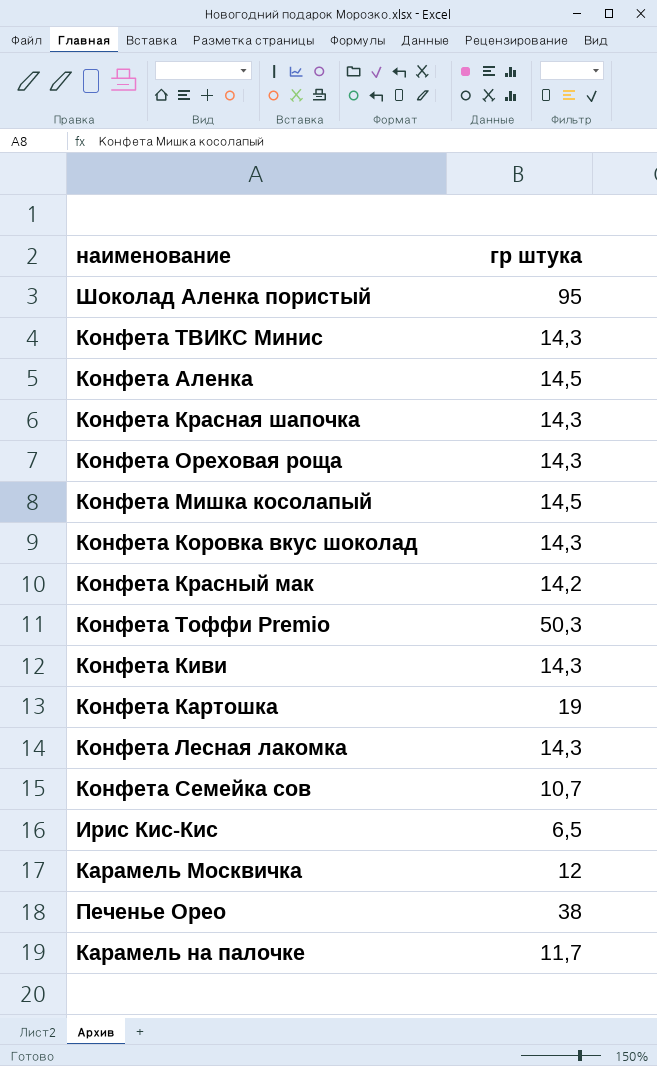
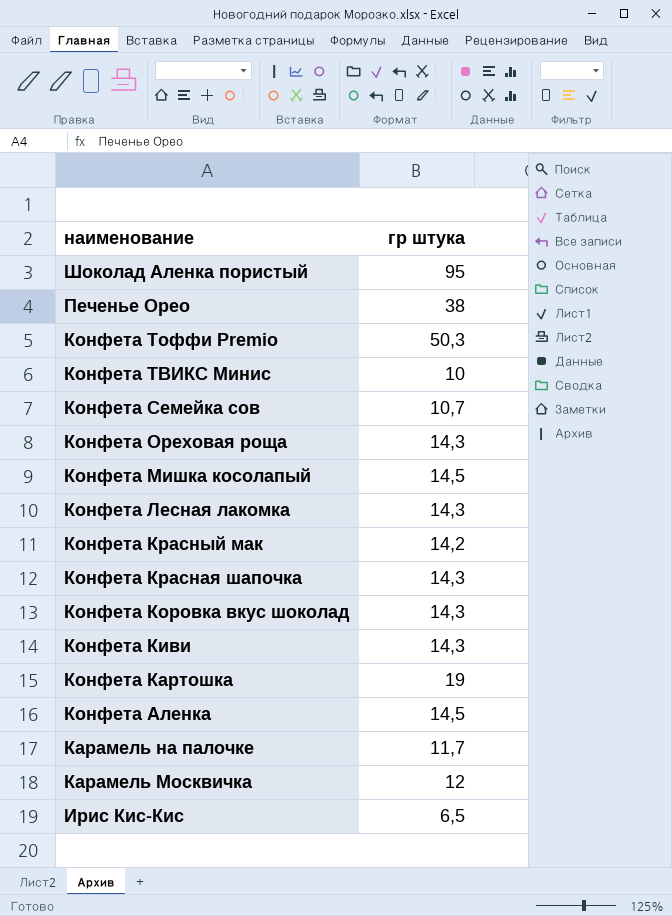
row order: none -> наименование descending
Конфета ТВИКС Минис | гр штука: 14,3 -> 10

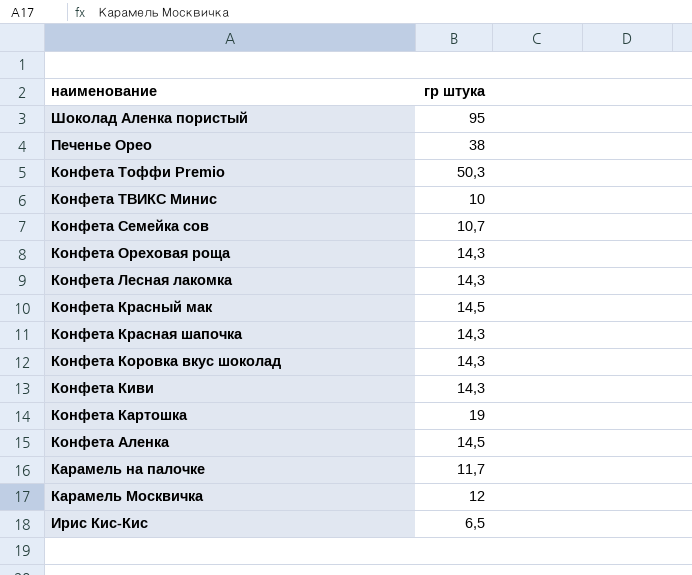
row Конфета Мишка косолапый: 14,5 -> none
Конфета Красный мак | гр штука: 14,2 -> 14,5

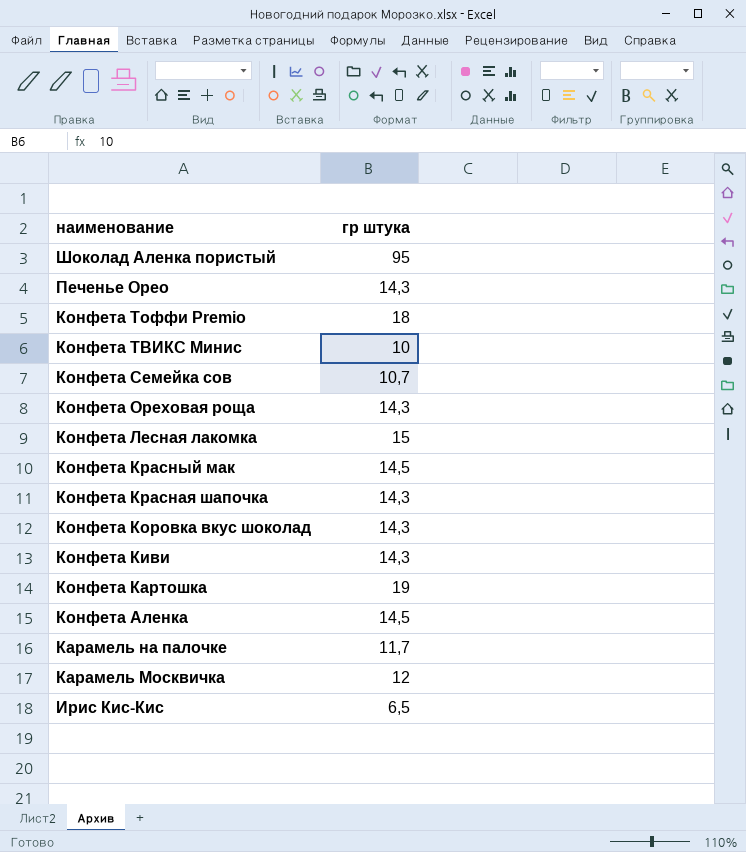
Печенье Орео | гр штука: 38 -> 14,3
Конфета Тоффи Premio | гр штука: 50,3 -> 18
Конфета Лесная лакомка | гр штука: 14,3 -> 15

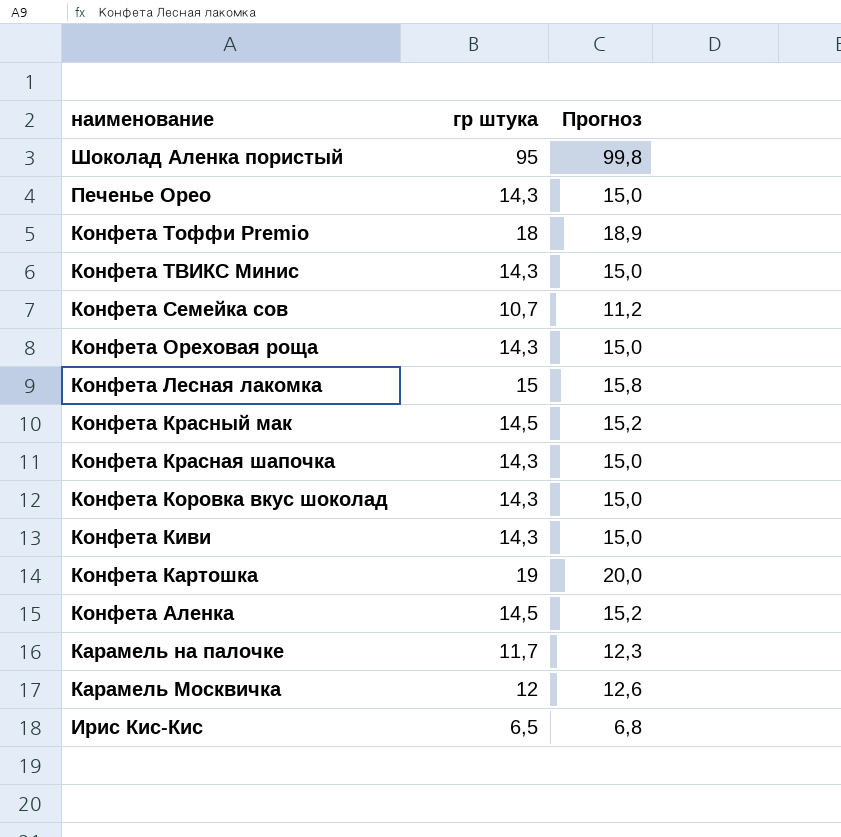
column Прогноз | formula: none -> [гр штука] * 1,05
Конфета ТВИКС Минис | гр штука: 10 -> 14,3

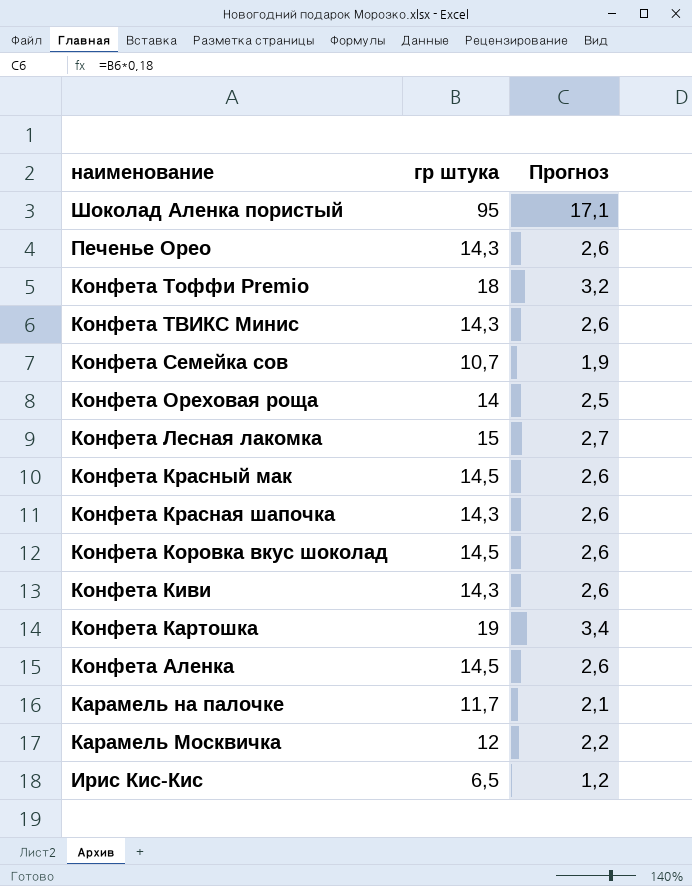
column Прогноз | formula: [гр штука] * 1,05 -> [гр штука] * 0,18
Конфета Ореховая роща | гр штука: 14,3 -> 14
Конфета Коровка вкус шоколад | гр штука: 14,3 -> 14,5

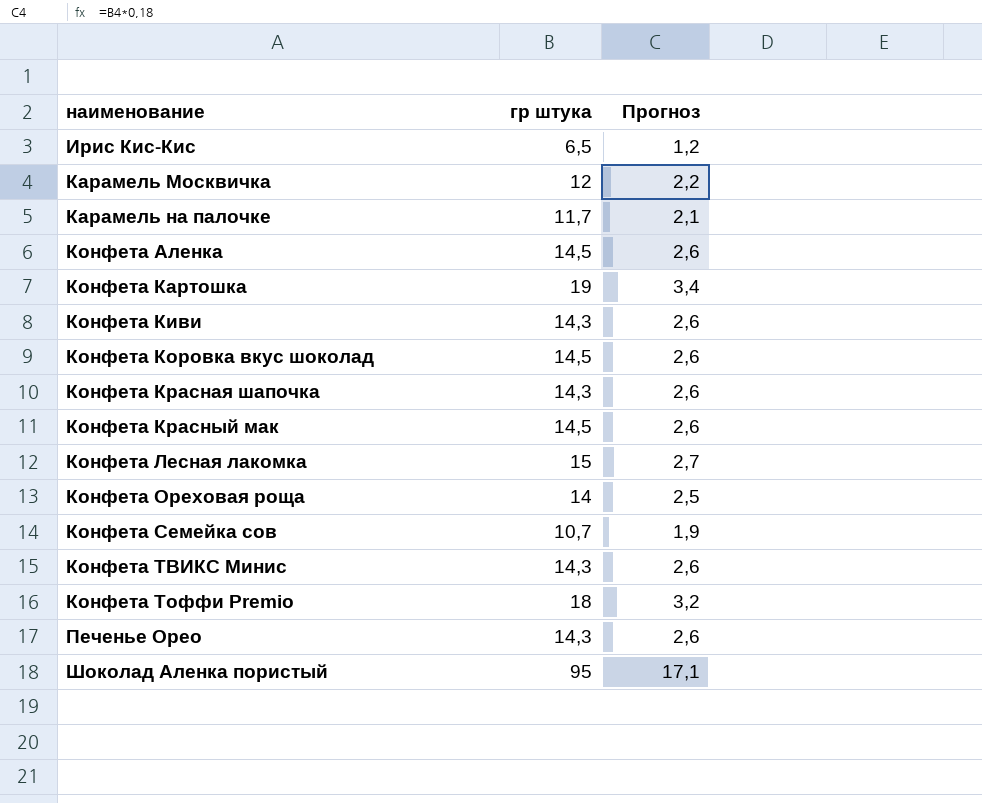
row order: наименование descending -> наименование ascending

